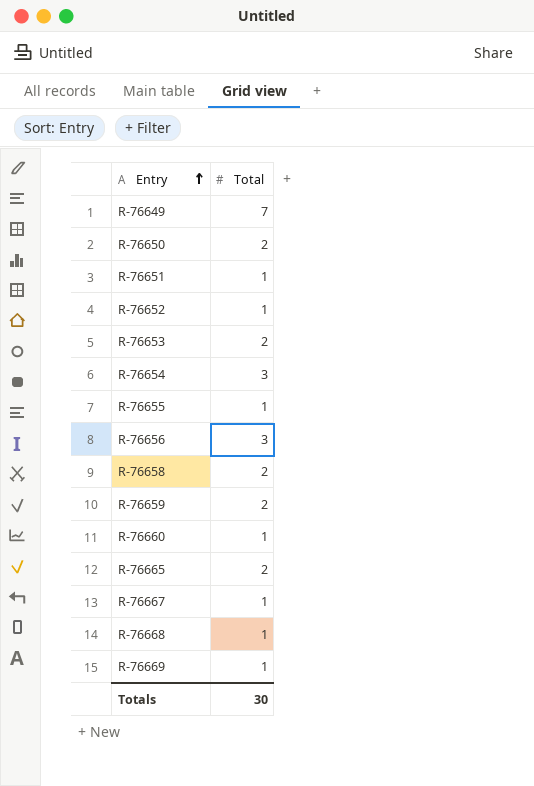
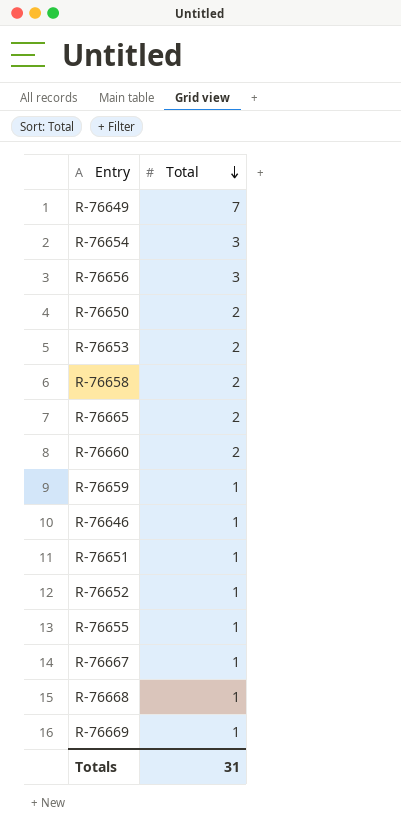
row order: Entry ascending -> Total descending
R-76660 | Total: 1 -> 2
R-76659 | Total: 2 -> 1
row R-76646: none -> 1
Totals | Total: 30 -> 31

